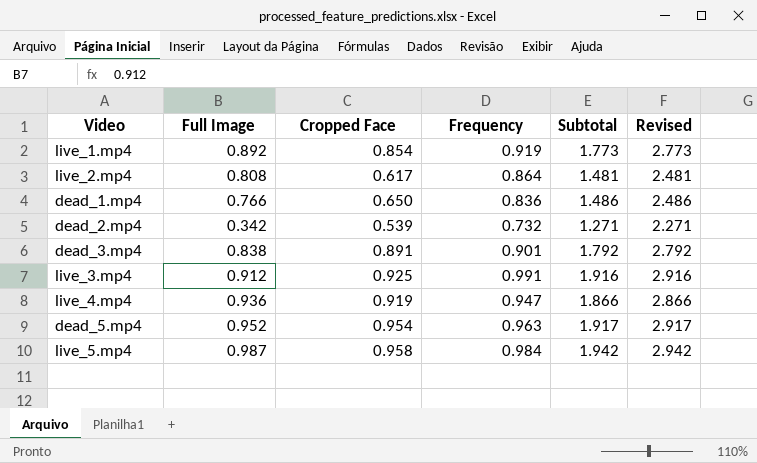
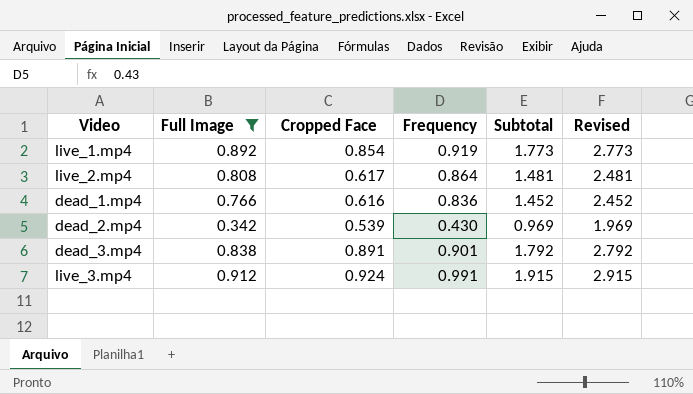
filter: none -> Full Image <= 0.912
dead_1.mp4 | Cropped Face: 0.650 -> 0.616
dead_1.mp4 | Subtotal: 1.486 -> 1.452
dead_1.mp4 | Revised: 2.486 -> 2.452
dead_2.mp4 | Frequency: 0.732 -> 0.430
dead_2.mp4 | Subtotal: 1.271 -> 0.969
dead_2.mp4 | Revised: 2.271 -> 1.969
live_3.mp4 | Cropped Face: 0.925 -> 0.924
live_3.mp4 | Subtotal: 1.916 -> 1.915
live_3.mp4 | Revised: 2.916 -> 2.915

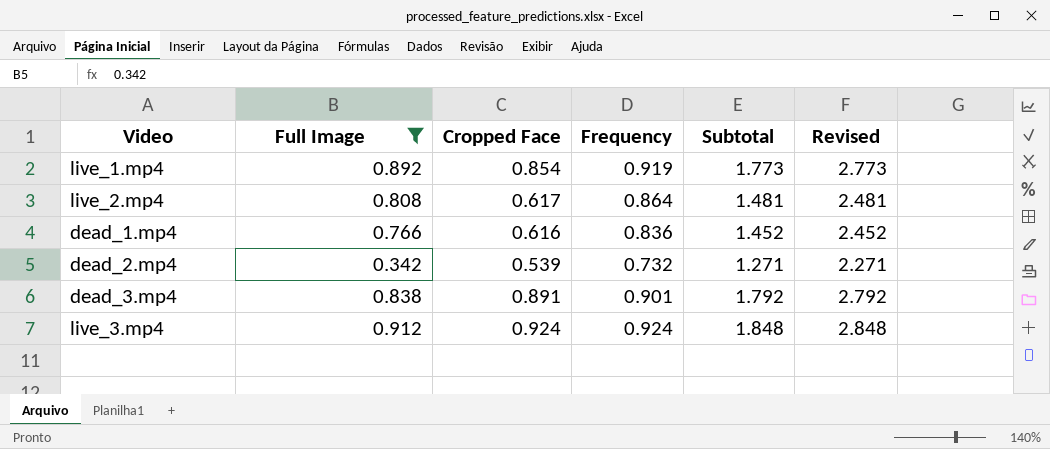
dead_2.mp4 | Frequency: 0.430 -> 0.732
dead_2.mp4 | Subtotal: 0.969 -> 1.271
dead_2.mp4 | Revised: 1.969 -> 2.271
live_3.mp4 | Frequency: 0.991 -> 0.924
live_3.mp4 | Subtotal: 1.915 -> 1.848
live_3.mp4 | Revised: 2.915 -> 2.848

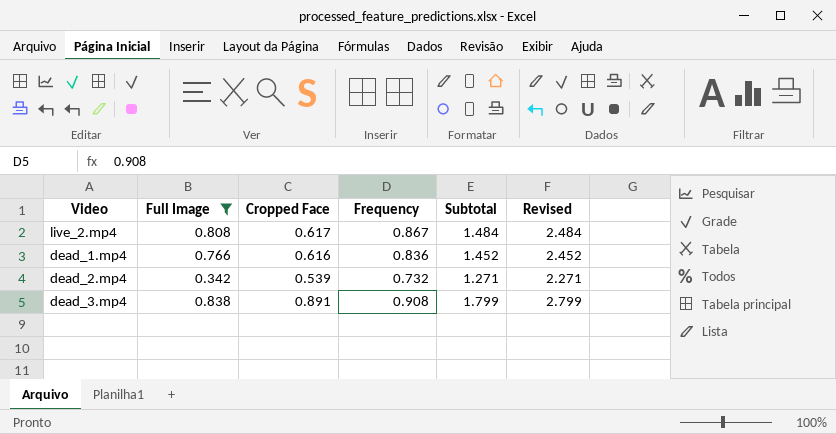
row live_1.mp4: 0.892 | 0.854 | 0.919 | 1.773 | 2.773 -> none
row live_3.mp4: 0.912 | 0.924 | 0.924 | 1.848 | 2.848 -> none
live_2.mp4 | Frequency: 0.864 -> 0.867
live_2.mp4 | Subtotal: 1.481 -> 1.484
live_2.mp4 | Revised: 2.481 -> 2.484
dead_3.mp4 | Frequency: 0.901 -> 0.908
dead_3.mp4 | Subtotal: 1.792 -> 1.799
dead_3.mp4 | Revised: 2.792 -> 2.799

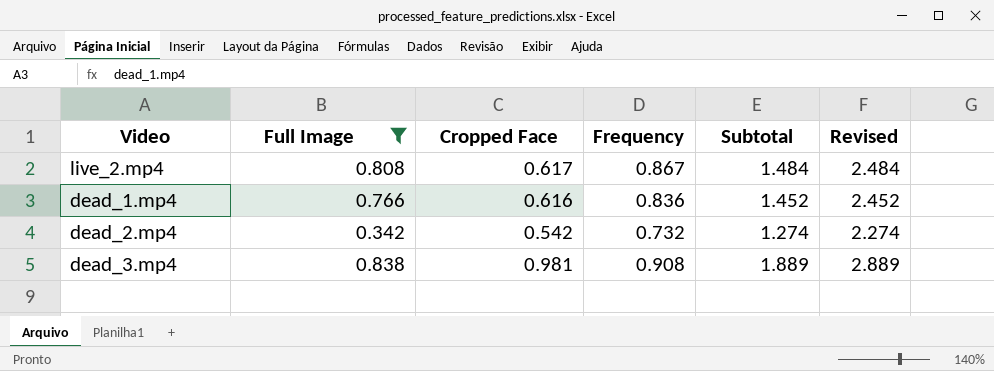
dead_2.mp4 | Cropped Face: 0.539 -> 0.542
dead_2.mp4 | Subtotal: 1.271 -> 1.274
dead_2.mp4 | Revised: 2.271 -> 2.274
dead_3.mp4 | Cropped Face: 0.891 -> 0.981
dead_3.mp4 | Subtotal: 1.799 -> 1.889
dead_3.mp4 | Revised: 2.799 -> 2.889

